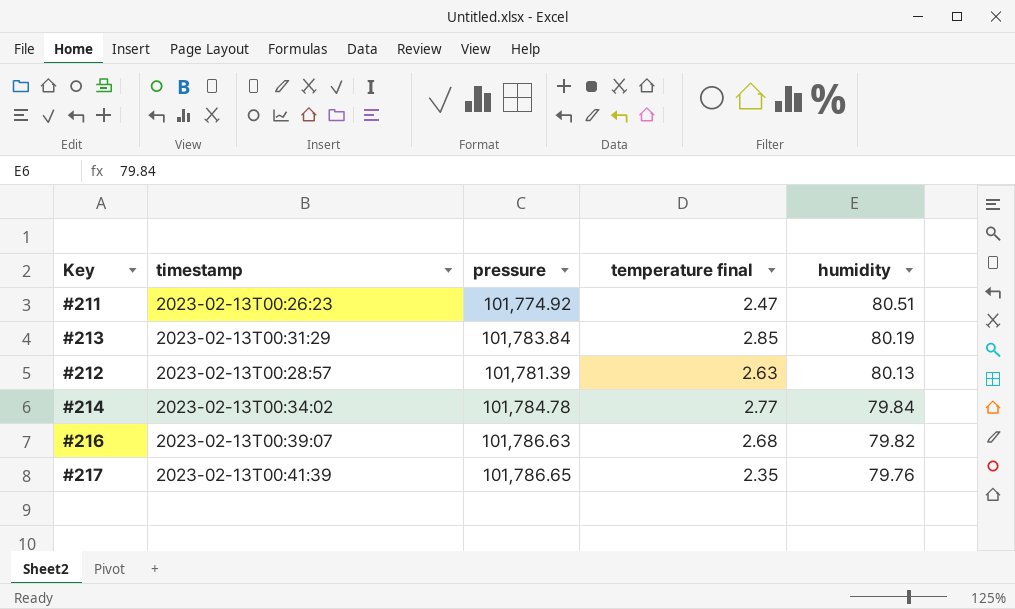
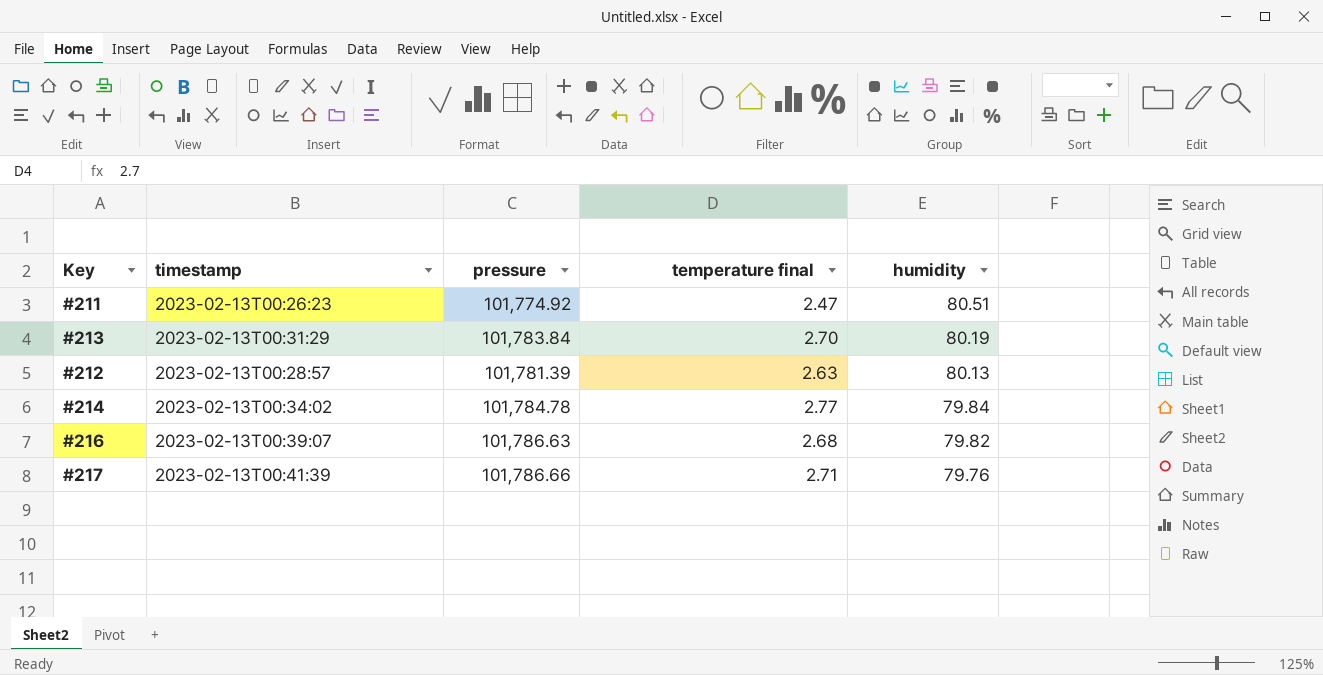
#213 | temperature final: 2.85 -> 2.70
#217 | pressure: 101,786.65 -> 101,786.66
#217 | temperature final: 2.35 -> 2.71

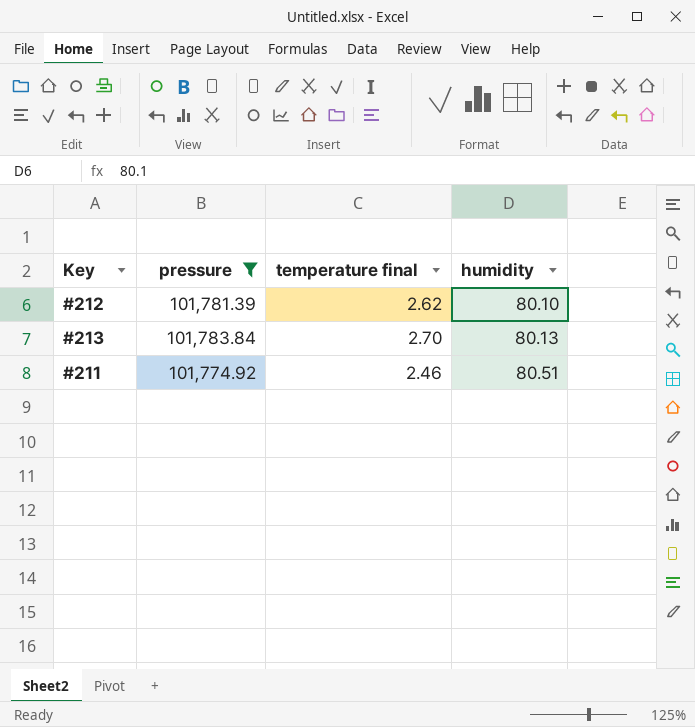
filter: none -> pressure <= 101,783.84
row order: humidity descending -> humidity ascending
column timestamp | position: 2 -> none
#212 | temperature final: 2.63 -> 2.62
#212 | humidity: 80.13 -> 80.10
#213 | humidity: 80.19 -> 80.13
#211 | temperature final: 2.47 -> 2.46

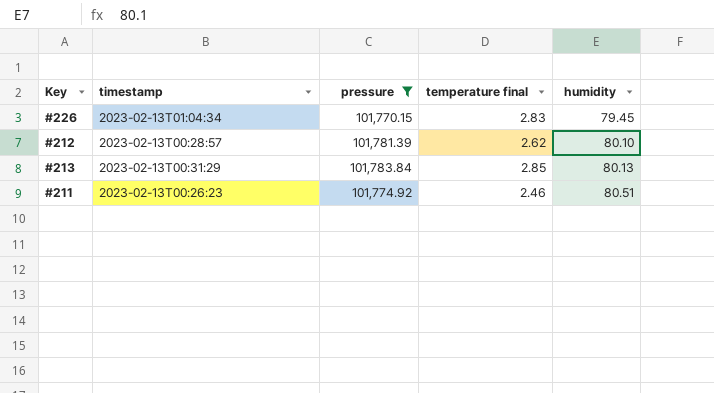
column timestamp | position: none -> 2
row #226: none -> 2023-02-13T01:04:34 | 101,770.15 | 2.83 | 79.45
#213 | temperature final: 2.70 -> 2.85

